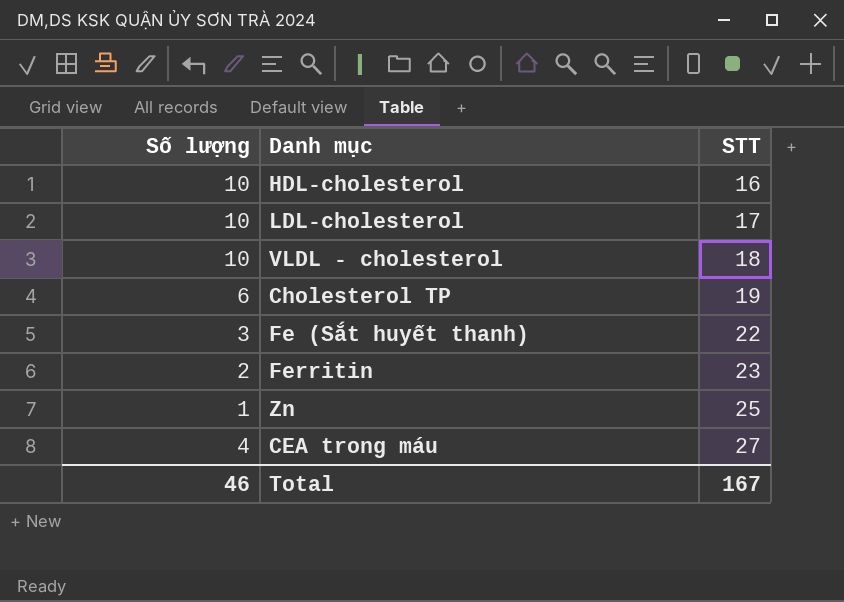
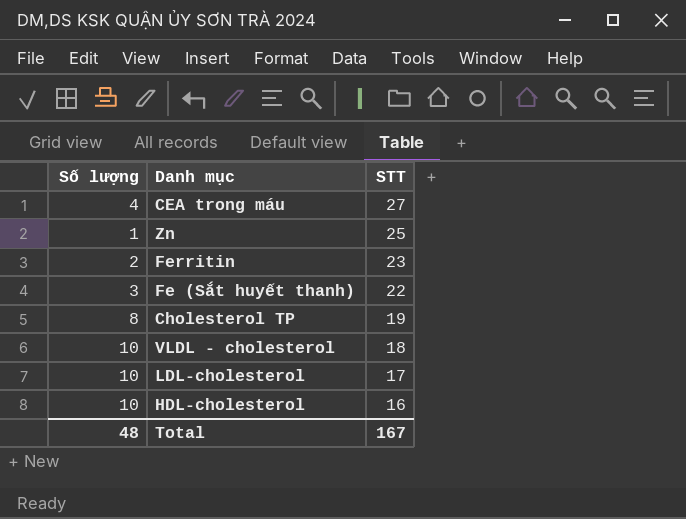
row order: STT ascending -> STT descending
Cholesterol TP | Số lượng: 6 -> 8
Total | Số lượng: 46 -> 48

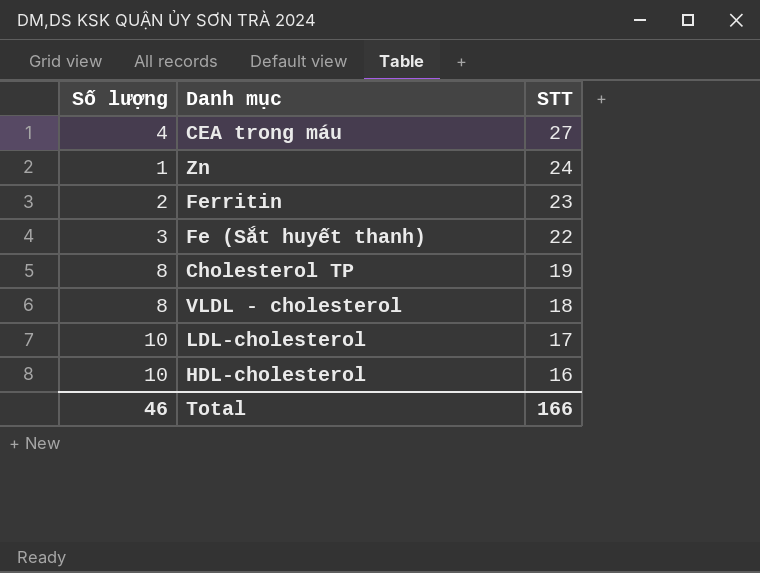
Zn | STT: 25 -> 24
VLDL - cholesterol | Số lượng: 10 -> 8
Total | Số lượng: 48 -> 46
Total | STT: 167 -> 166

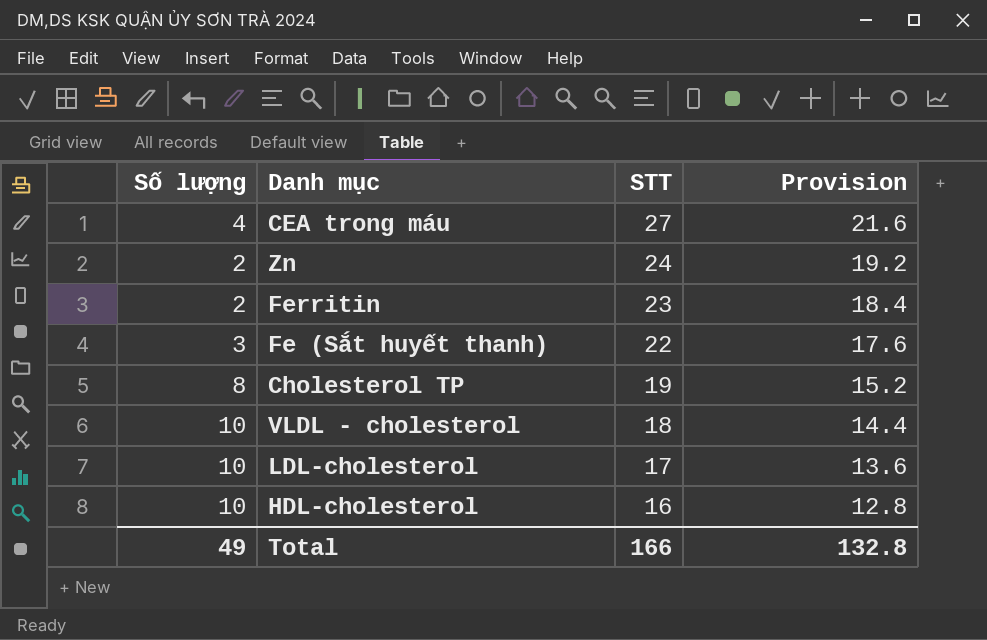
column Provision | formula: none -> [STT] * 0.8
Zn | Số lượng: 1 -> 2
VLDL - cholesterol | Số lượng: 8 -> 10
Total | Số lượng: 46 -> 49

